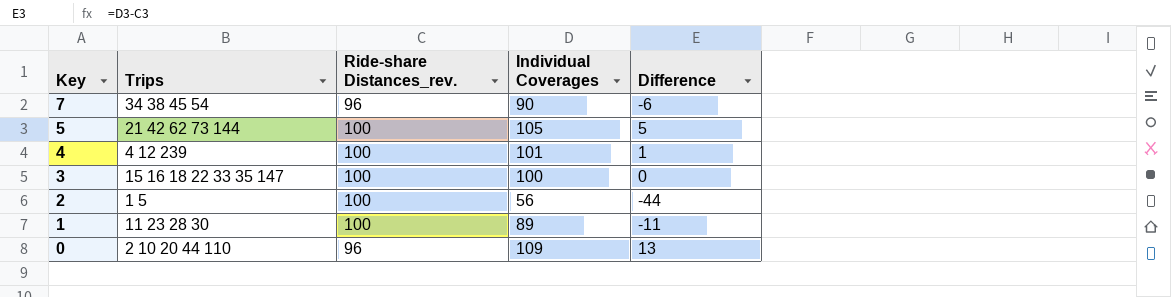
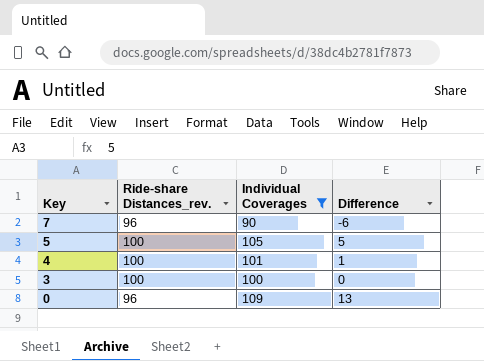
filter: none -> Individual Coverages >= 90
column Trips | position: 2 -> none

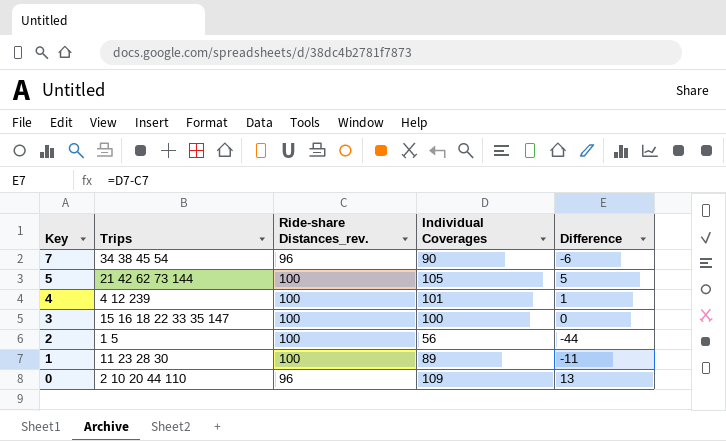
filter: Individual Coverages >= 90 -> none
column Trips | position: none -> 2

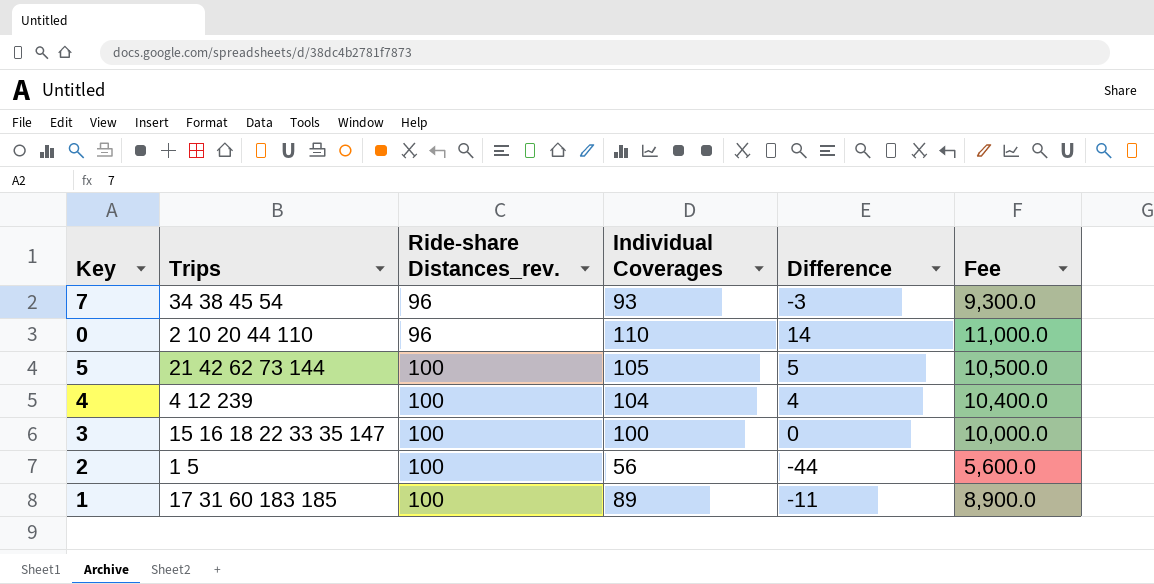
row order: Key descending -> Ride-share Distances_rev. ascending
column Fee | formula: none -> [Individual Coverages] * 100
7 | Individual Coverages: 90 -> 93
7 | Difference: -6 -> -3
0 | Individual Coverages: 109 -> 110
0 | Difference: 13 -> 14
4 | Individual Coverages: 101 -> 104
4 | Difference: 1 -> 4
1 | Trips: 11 23 28 30 -> 17 31 60 183 185

